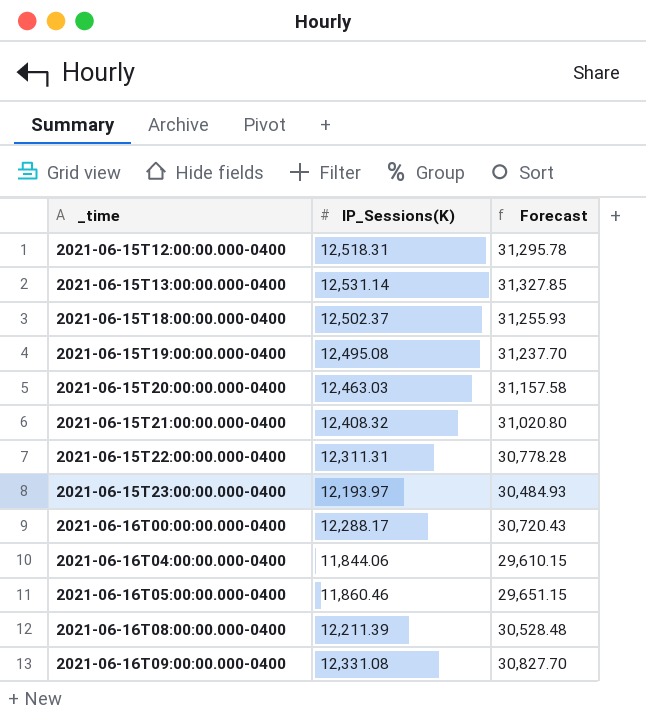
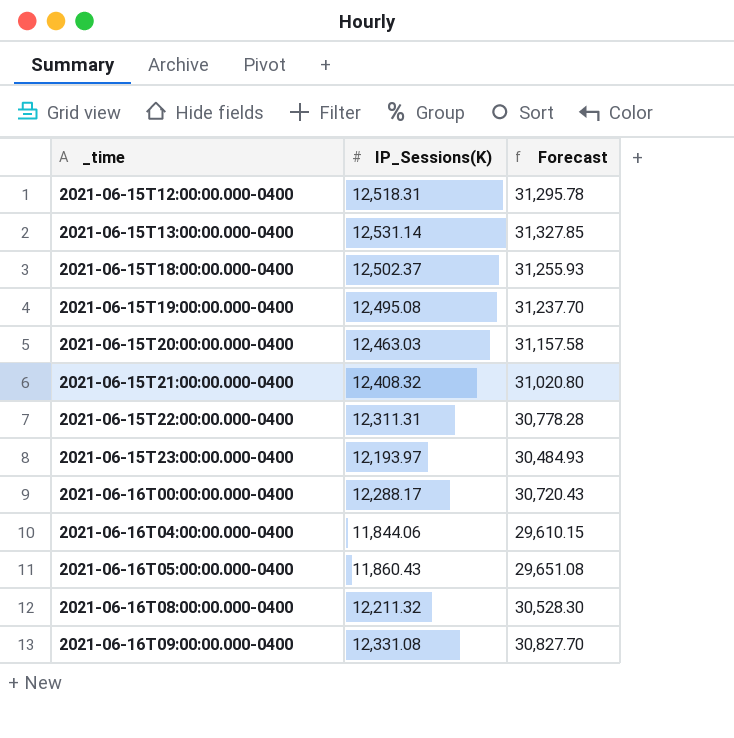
2021-06-16T05:00:00.000-0400 | IP_Sessions(K): 11,860.46 -> 11,860.43
2021-06-16T05:00:00.000-0400 | Forecast: 29,651.15 -> 29,651.08
2021-06-16T08:00:00.000-0400 | IP_Sessions(K): 12,211.39 -> 12,211.32
2021-06-16T08:00:00.000-0400 | Forecast: 30,528.48 -> 30,528.30

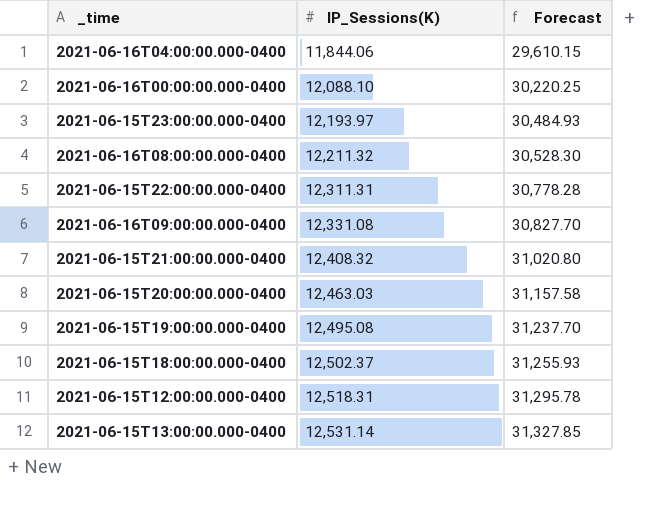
row order: _time ascending -> IP_Sessions(K) ascending
row 2021-06-16T05:00:00.000-0400: 11,860.43 | 29,651.08 -> none
2021-06-16T00:00:00.000-0400 | IP_Sessions(K): 12,288.17 -> 12,088.10
2021-06-16T00:00:00.000-0400 | Forecast: 30,720.43 -> 30,220.25

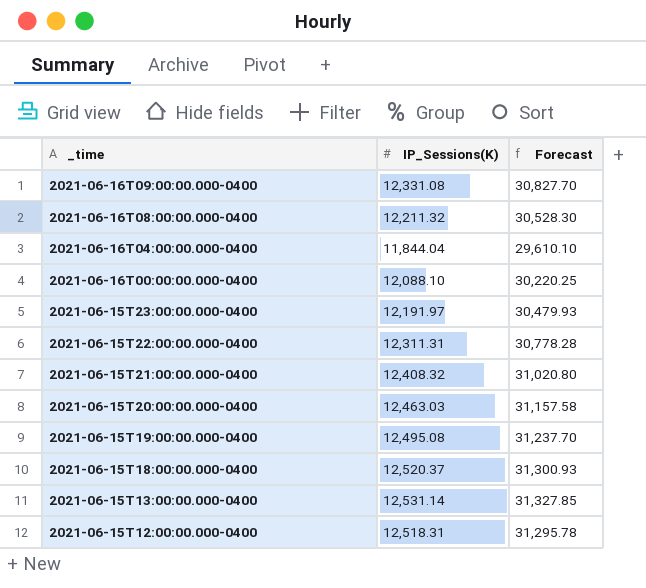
row order: IP_Sessions(K) ascending -> _time descending
2021-06-16T04:00:00.000-0400 | IP_Sessions(K): 11,844.06 -> 11,844.04
2021-06-16T04:00:00.000-0400 | Forecast: 29,610.15 -> 29,610.10
2021-06-15T23:00:00.000-0400 | IP_Sessions(K): 12,193.97 -> 12,191.97
2021-06-15T23:00:00.000-0400 | Forecast: 30,484.93 -> 30,479.93
2021-06-15T18:00:00.000-0400 | IP_Sessions(K): 12,502.37 -> 12,520.37
2021-06-15T18:00:00.000-0400 | Forecast: 31,255.93 -> 31,300.93

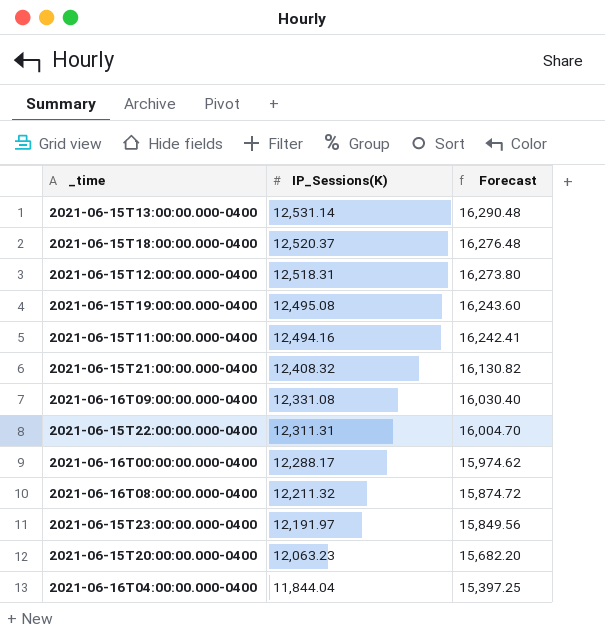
row order: _time descending -> IP_Sessions(K) descending
column Forecast | formula: [IP_Sessions(K)] * 2.5 -> [IP_Sessions(K)] * 1.3
row 2021-06-15T11:00:00.000-0400: none -> 12,494.16 | 16,242.41
2021-06-16T00:00:00.000-0400 | IP_Sessions(K): 12,088.10 -> 12,288.17
2021-06-15T20:00:00.000-0400 | IP_Sessions(K): 12,463.03 -> 12,063.23

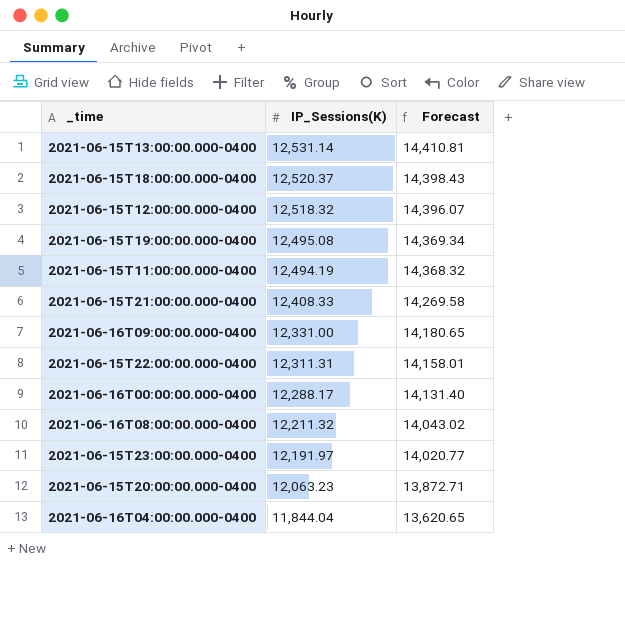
column Forecast | formula: [IP_Sessions(K)] * 1.3 -> [IP_Sessions(K)] * 1.15
2021-06-15T12:00:00.000-0400 | IP_Sessions(K): 12,518.31 -> 12,518.32
2021-06-15T11:00:00.000-0400 | IP_Sessions(K): 12,494.16 -> 12,494.19
2021-06-15T21:00:00.000-0400 | IP_Sessions(K): 12,408.32 -> 12,408.33
2021-06-16T09:00:00.000-0400 | IP_Sessions(K): 12,331.08 -> 12,331.00

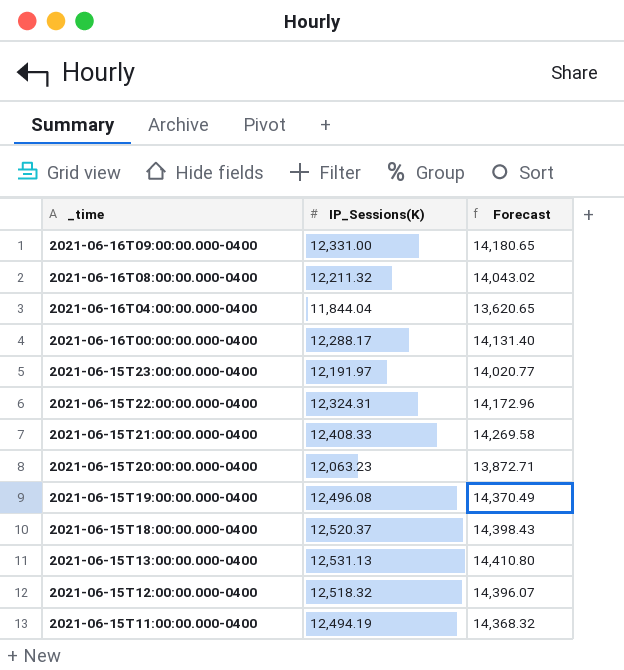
row order: IP_Sessions(K) descending -> _time descending
2021-06-15T22:00:00.000-0400 | IP_Sessions(K): 12,311.31 -> 12,324.31
2021-06-15T22:00:00.000-0400 | Forecast: 14,158.01 -> 14,172.96
2021-06-15T19:00:00.000-0400 | IP_Sessions(K): 12,495.08 -> 12,496.08
2021-06-15T19:00:00.000-0400 | Forecast: 14,369.34 -> 14,370.49
2021-06-15T13:00:00.000-0400 | IP_Sessions(K): 12,531.14 -> 12,531.13
2021-06-15T13:00:00.000-0400 | Forecast: 14,410.81 -> 14,410.80

